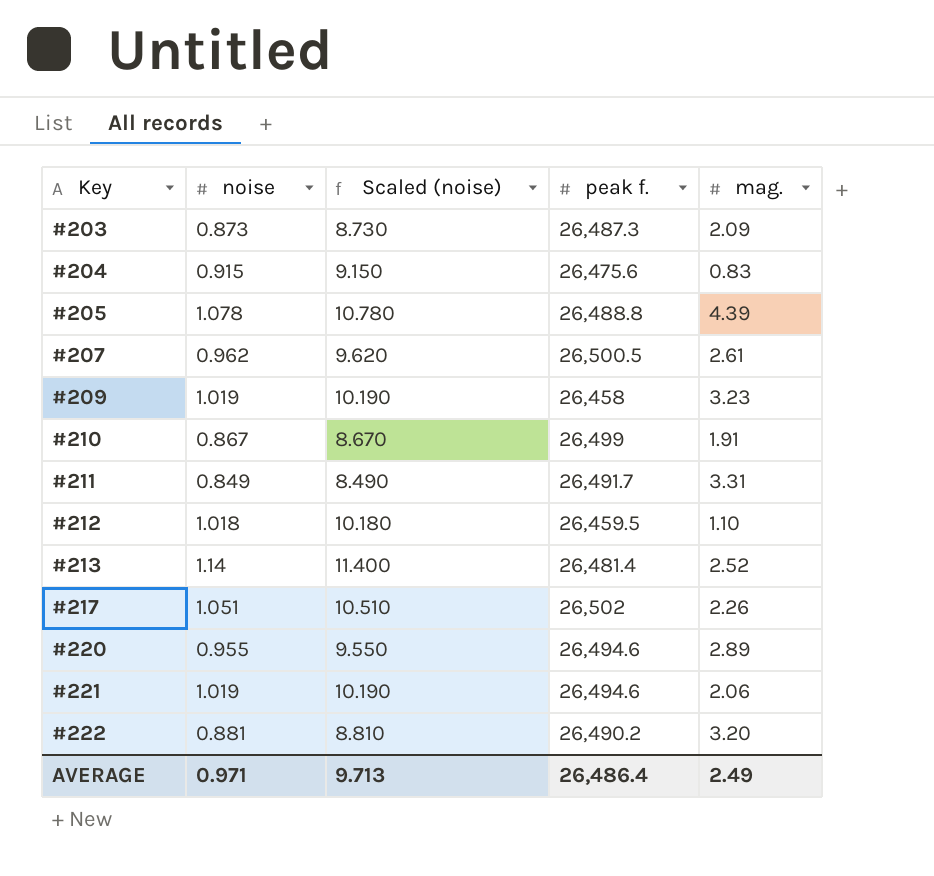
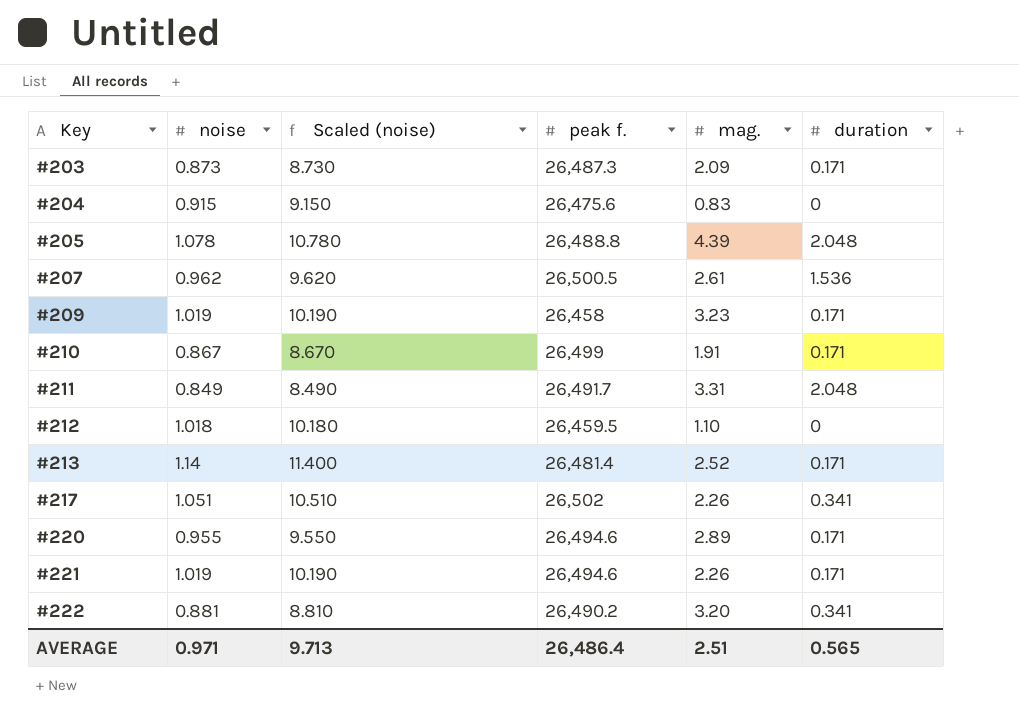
column duration | position: none -> 6
#221 | mag.: 2.06 -> 2.26
AVERAGE | mag.: 2.49 -> 2.51

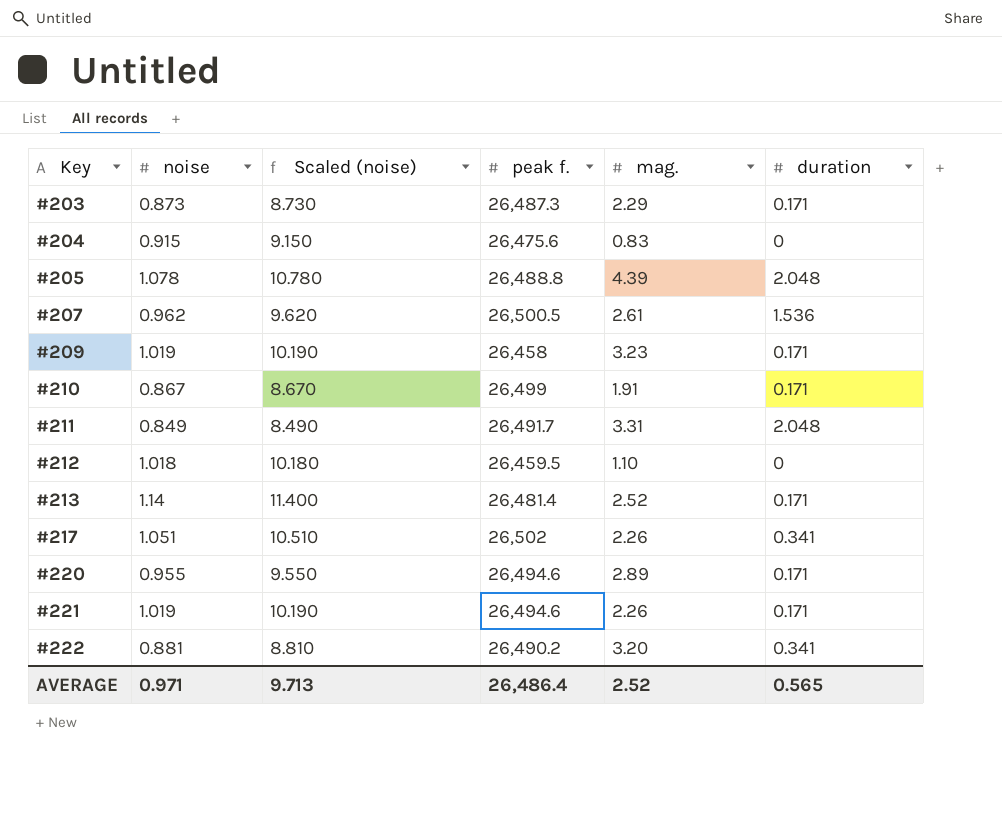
#203 | mag.: 2.09 -> 2.29
AVERAGE | mag.: 2.51 -> 2.52

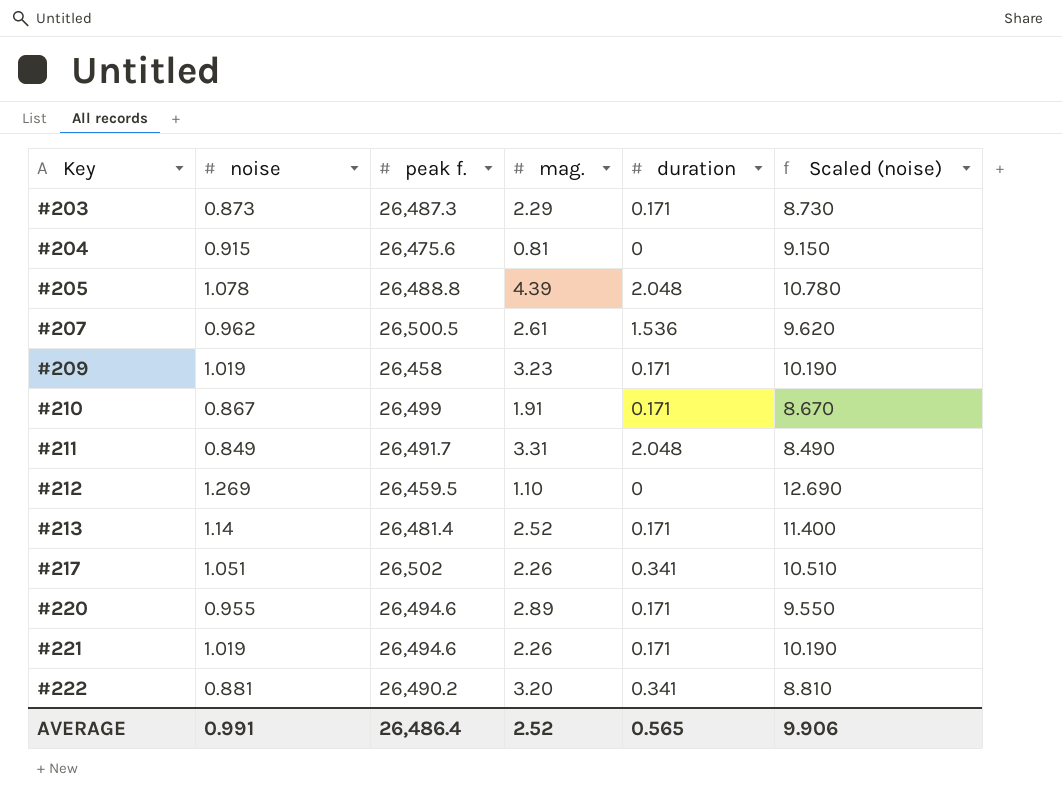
column Scaled (noise) | position: 3 -> 6
#204 | mag.: 0.83 -> 0.81
#212 | noise: 1.018 -> 1.269
#212 | Scaled (noise): 10.180 -> 12.690
AVERAGE | noise: 0.971 -> 0.991
AVERAGE | Scaled (noise): 9.713 -> 9.906

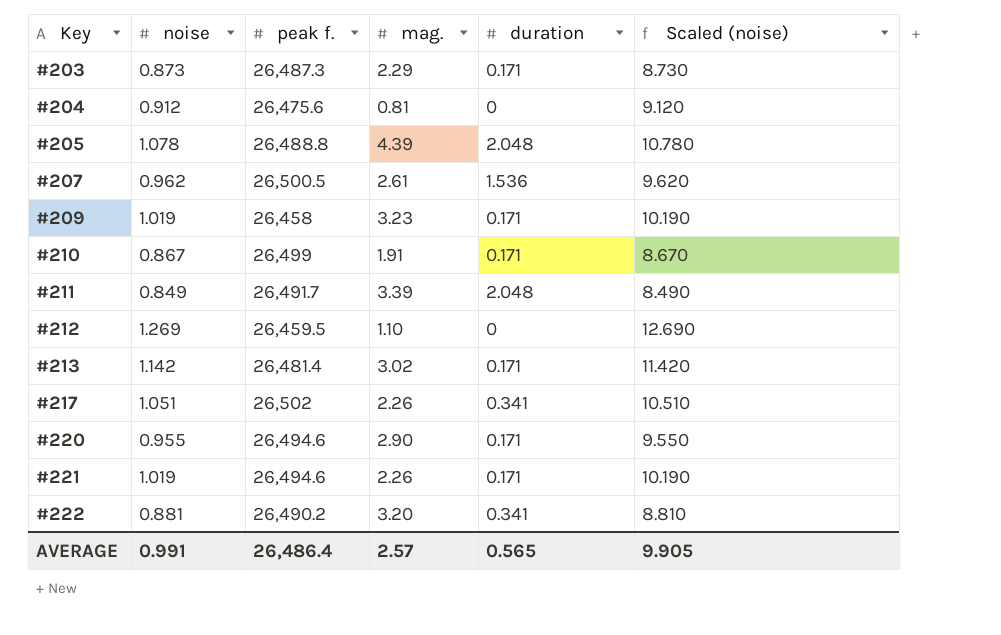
#204 | noise: 0.915 -> 0.912
#204 | Scaled (noise): 9.150 -> 9.120
#211 | mag.: 3.31 -> 3.39
#213 | noise: 1.14 -> 1.142
#213 | mag.: 2.52 -> 3.02
#213 | Scaled (noise): 11.400 -> 11.420
#220 | mag.: 2.89 -> 2.90
AVERAGE | mag.: 2.52 -> 2.57
AVERAGE | Scaled (noise): 9.906 -> 9.905

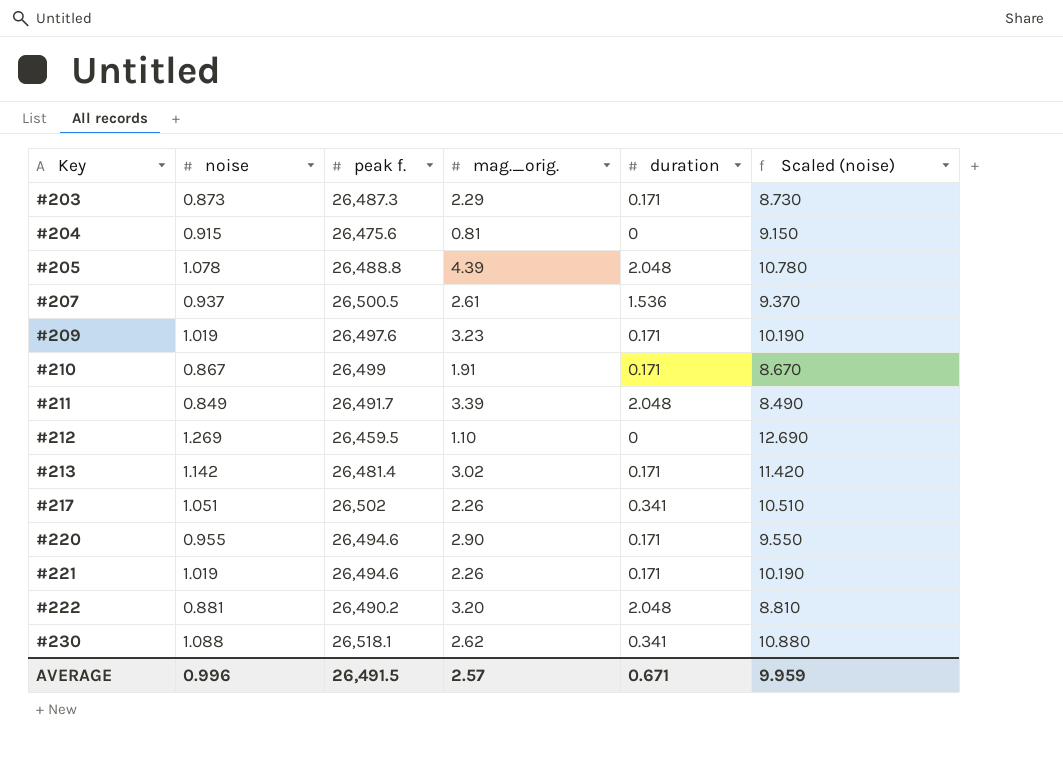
column name: mag. -> mag._orig.
#204 | noise: 0.912 -> 0.915
#204 | Scaled (noise): 9.120 -> 9.150
#207 | noise: 0.962 -> 0.937
#207 | Scaled (noise): 9.620 -> 9.370
#209 | peak f.: 26,458 -> 26,497.6
#222 | duration: 0.341 -> 2.048
row #230: none -> 1.088 | 26,518.1 | 2.62 | 0.341 | 10.880
AVERAGE | noise: 0.991 -> 0.996
AVERAGE | peak f.: 26,486.4 -> 26,491.5
AVERAGE | duration: 0.565 -> 0.671
AVERAGE | Scaled (noise): 9.905 -> 9.959

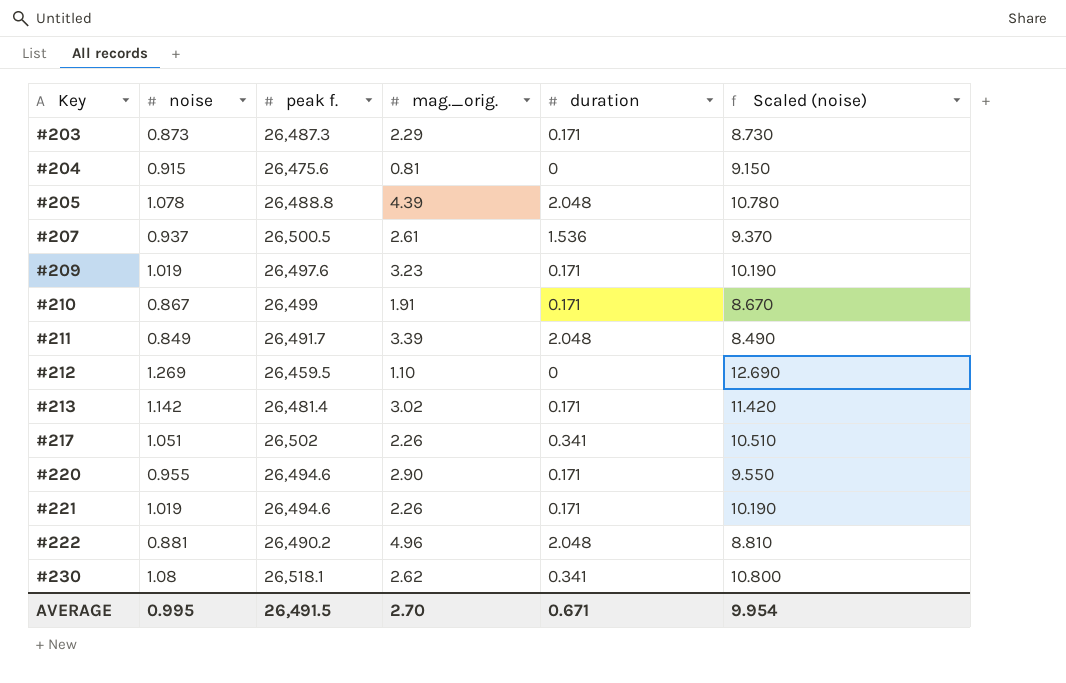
#222 | mag._orig.: 3.20 -> 4.96
#230 | noise: 1.088 -> 1.08
#230 | Scaled (noise): 10.880 -> 10.800
AVERAGE | noise: 0.996 -> 0.995
AVERAGE | mag._orig.: 2.57 -> 2.70
AVERAGE | Scaled (noise): 9.959 -> 9.954

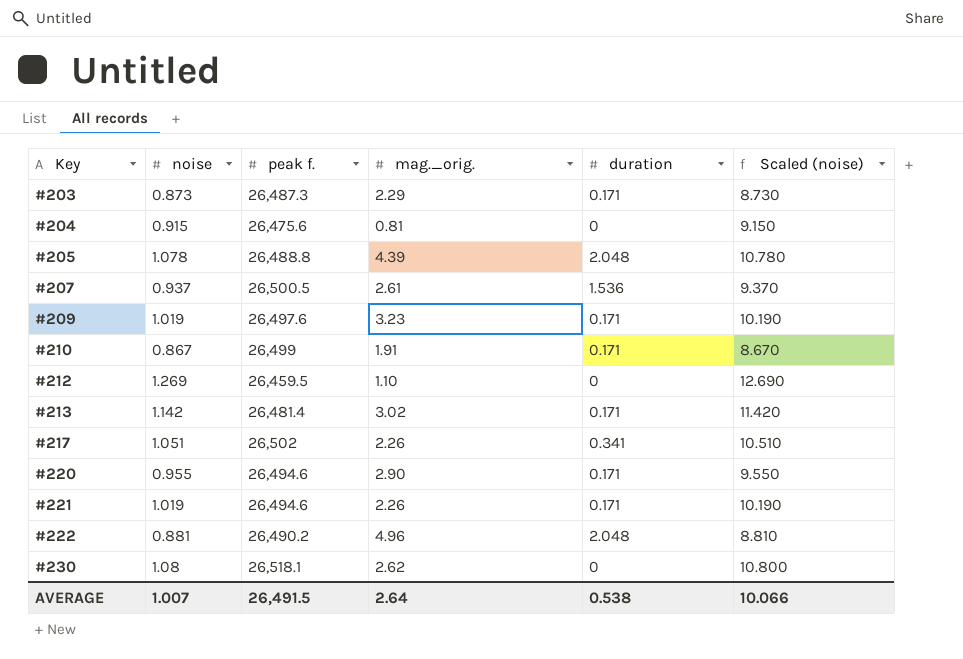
row #211: 0.849 | 26,491.7 | 3.39 | 2.048 | 8.490 -> none
#230 | duration: 0.341 -> 0
AVERAGE | noise: 0.995 -> 1.007
AVERAGE | mag._orig.: 2.70 -> 2.64
AVERAGE | duration: 0.671 -> 0.538
AVERAGE | Scaled (noise): 9.954 -> 10.066

